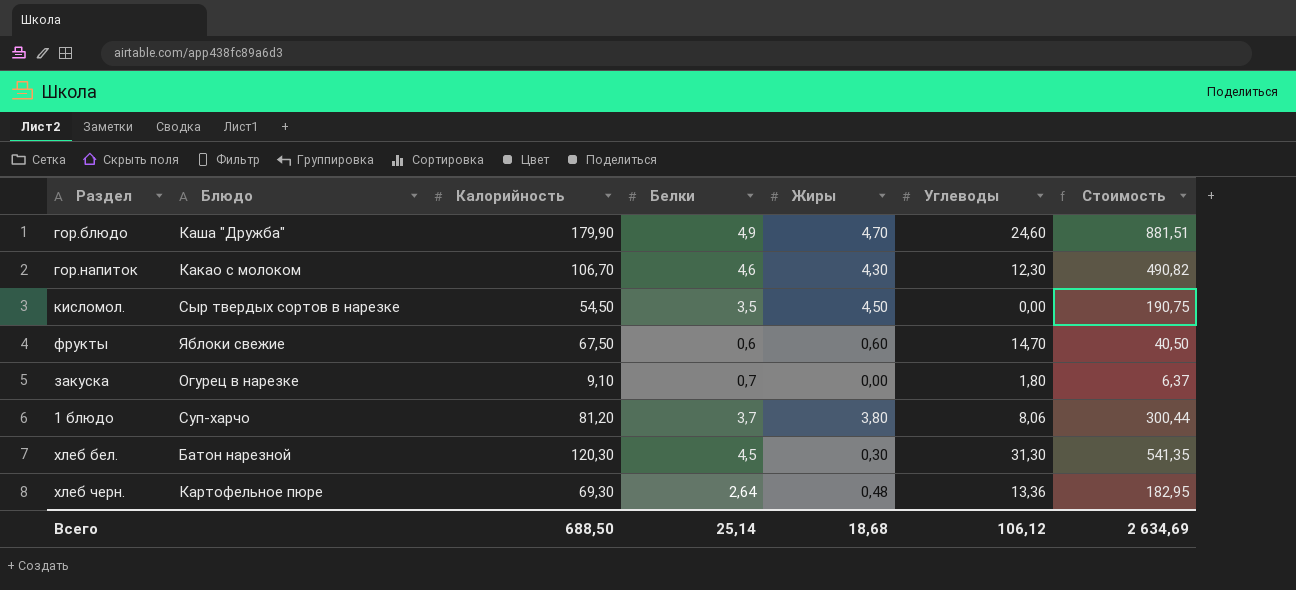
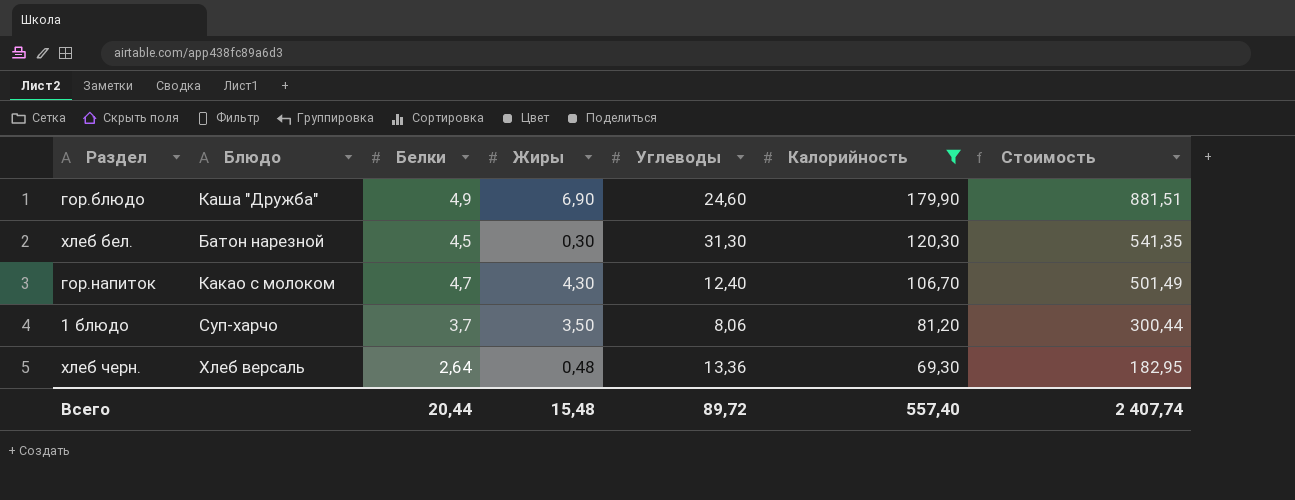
filter: none -> Калорийность >= 69,30
row order: none -> Калорийность descending
column Калорийность | position: 3 -> 6
гор.блюдо | Жиры: 4,70 -> 6,90
гор.напиток | Белки: 4,6 -> 4,7
гор.напиток | Углеводы: 12,30 -> 12,40
гор.напиток | Стоимость: 490,82 -> 501,49
1 блюдо | Жиры: 3,80 -> 3,50
хлеб черн. | Блюдо: Картофельное пюре -> Хлеб версаль
Всего | Белки: 25,14 -> 20,44
Всего | Жиры: 18,68 -> 15,48
Всего | Углеводы: 106,12 -> 89,72
Всего | Калорийность: 688,50 -> 557,40
Всего | Стоимость: 2 634,69 -> 2 407,74

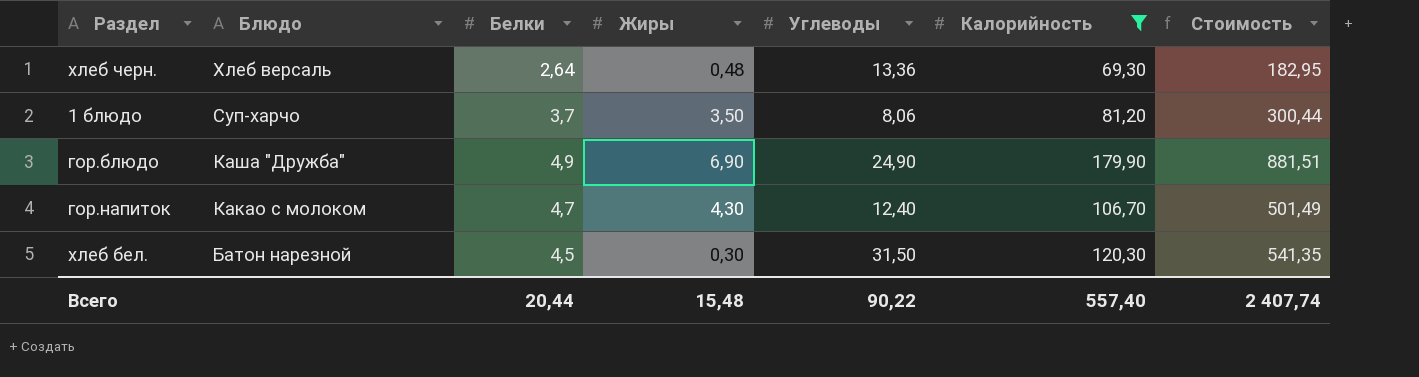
row order: Калорийность descending -> Блюдо descending
гор.блюдо | Углеводы: 24,60 -> 24,90
хлеб бел. | Углеводы: 31,30 -> 31,50
Всего | Углеводы: 89,72 -> 90,22

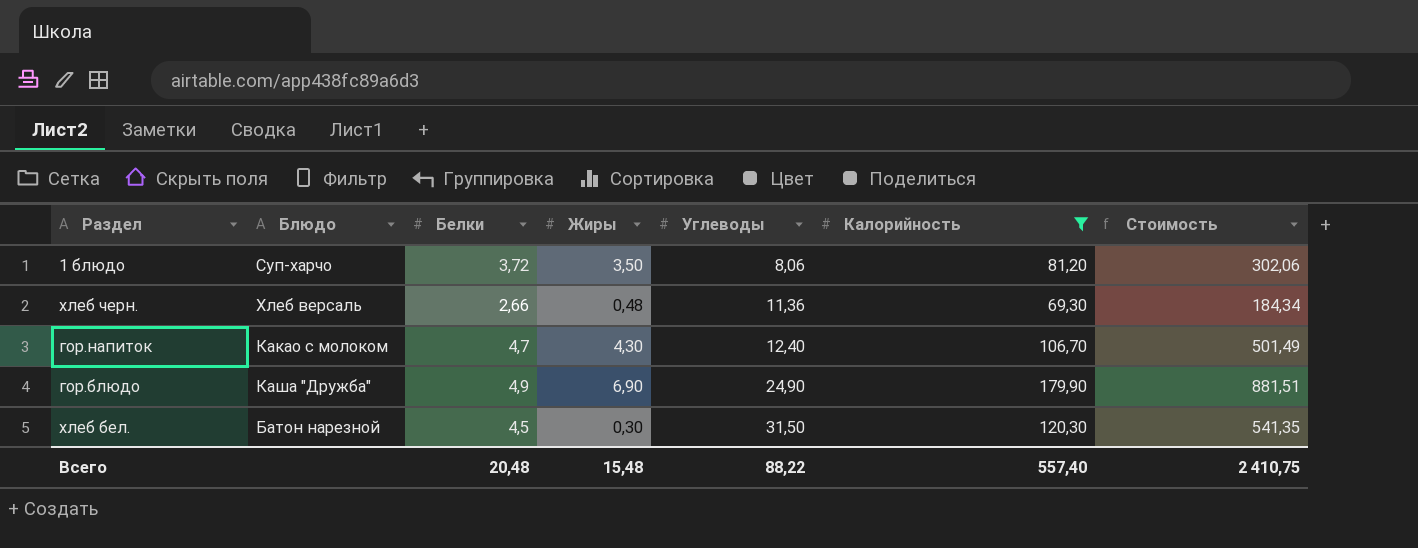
row order: Блюдо descending -> Углеводы ascending
1 блюдо | Белки: 3,7 -> 3,72
1 блюдо | Стоимость: 300,44 -> 302,06
хлеб черн. | Белки: 2,64 -> 2,66
хлеб черн. | Углеводы: 13,36 -> 11,36
хлеб черн. | Стоимость: 182,95 -> 184,34
Всего | Белки: 20,44 -> 20,48
Всего | Углеводы: 90,22 -> 88,22
Всего | Стоимость: 2 407,74 -> 2 410,75

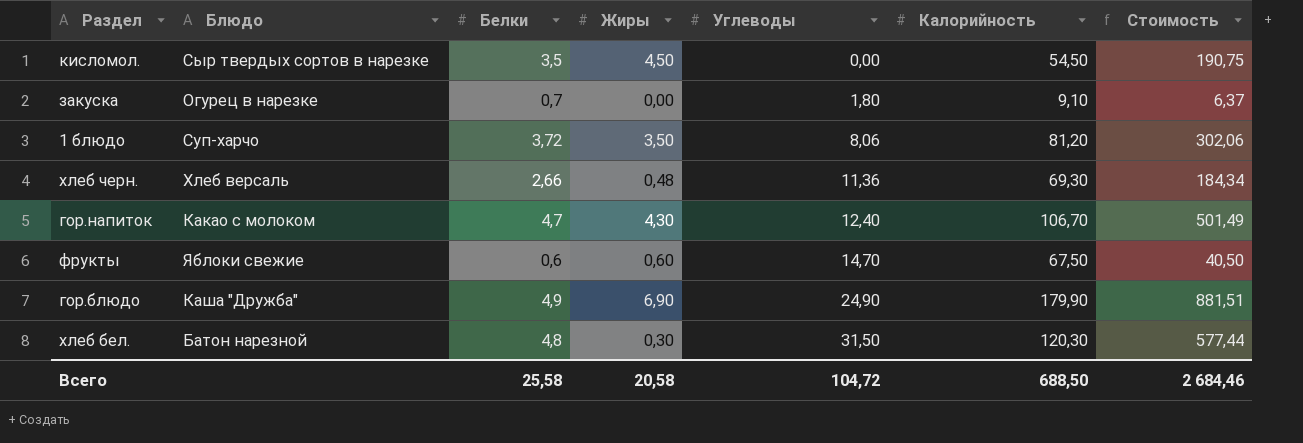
filter: Калорийность >= 69,30 -> none
хлеб бел. | Белки: 4,5 -> 4,8
хлеб бел. | Стоимость: 541,35 -> 577,44
Всего | Белки: 20,48 -> 25,58
Всего | Жиры: 15,48 -> 20,58
Всего | Углеводы: 88,22 -> 104,72
Всего | Калорийность: 557,40 -> 688,50
Всего | Стоимость: 2 410,75 -> 2 684,46

